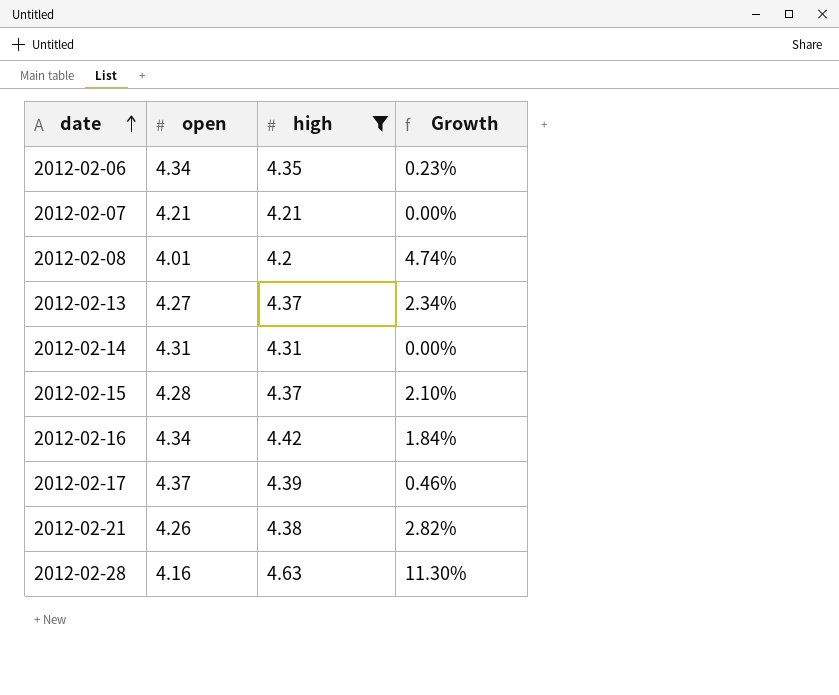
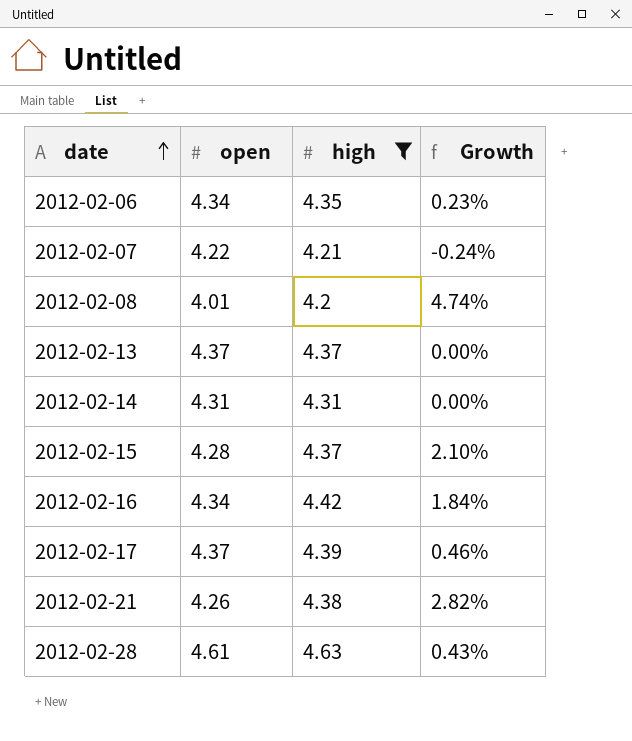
2012-02-07 | open: 4.21 -> 4.22
2012-02-07 | Growth: 0.00% -> -0.24%
2012-02-13 | open: 4.27 -> 4.37
2012-02-13 | Growth: 2.34% -> 0.00%
2012-02-28 | open: 4.16 -> 4.61
2012-02-28 | Growth: 11.30% -> 0.43%

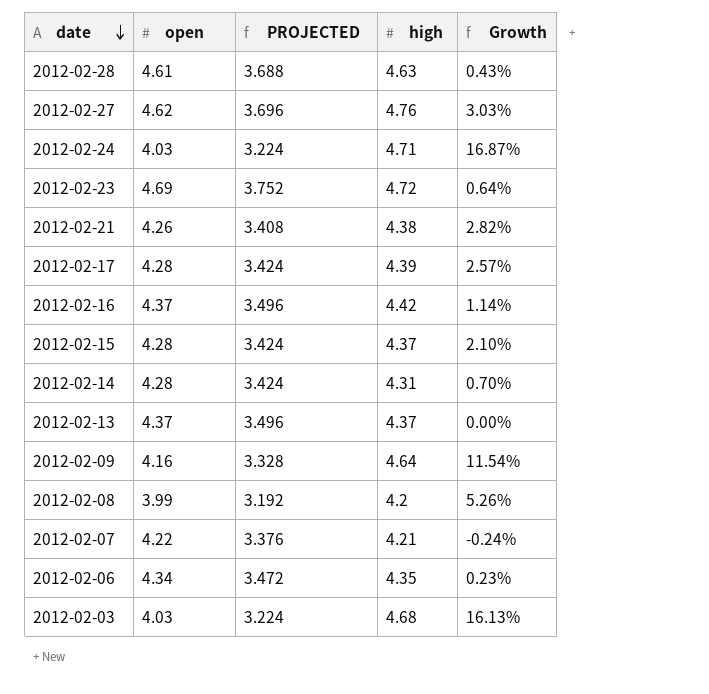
filter: high <= 4.63 -> none
row order: date ascending -> date descending
column PROJECTED | formula: none -> [open] * 0.8
2012-02-17 | open: 4.37 -> 4.28
2012-02-17 | Growth: 0.46% -> 2.57%
2012-02-16 | open: 4.34 -> 4.37
2012-02-16 | Growth: 1.84% -> 1.14%
2012-02-14 | open: 4.31 -> 4.28
2012-02-14 | Growth: 0.00% -> 0.70%
2012-02-08 | open: 4.01 -> 3.99
2012-02-08 | Growth: 4.74% -> 5.26%

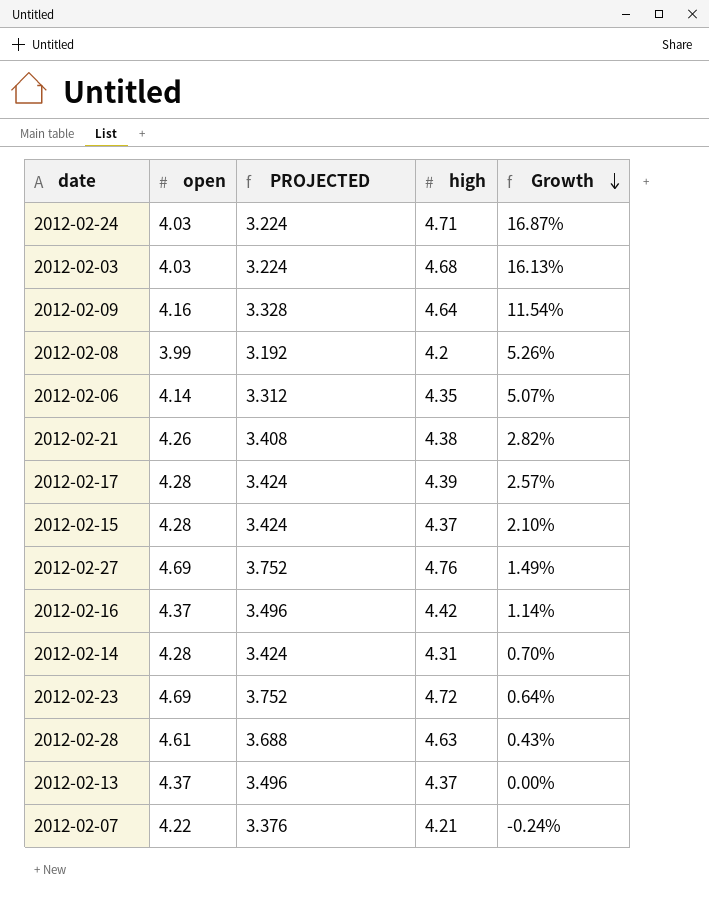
row order: date descending -> Growth descending
2012-02-06 | open: 4.34 -> 4.14
2012-02-06 | PROJECTED: 3.472 -> 3.312
2012-02-06 | Growth: 0.23% -> 5.07%
2012-02-27 | open: 4.62 -> 4.69
2012-02-27 | PROJECTED: 3.696 -> 3.752
2012-02-27 | Growth: 3.03% -> 1.49%

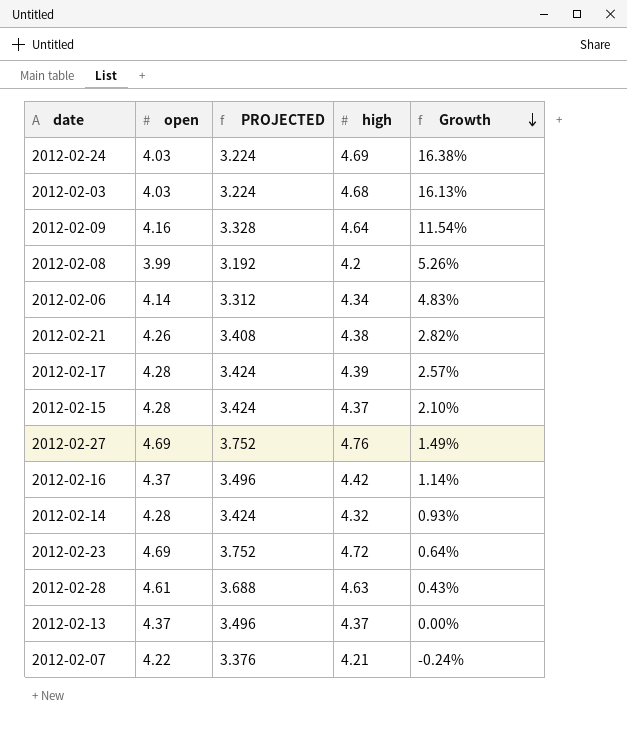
2012-02-24 | high: 4.71 -> 4.69
2012-02-24 | Growth: 16.87% -> 16.38%
2012-02-06 | high: 4.35 -> 4.34
2012-02-06 | Growth: 5.07% -> 4.83%
2012-02-14 | high: 4.31 -> 4.32
2012-02-14 | Growth: 0.70% -> 0.93%

